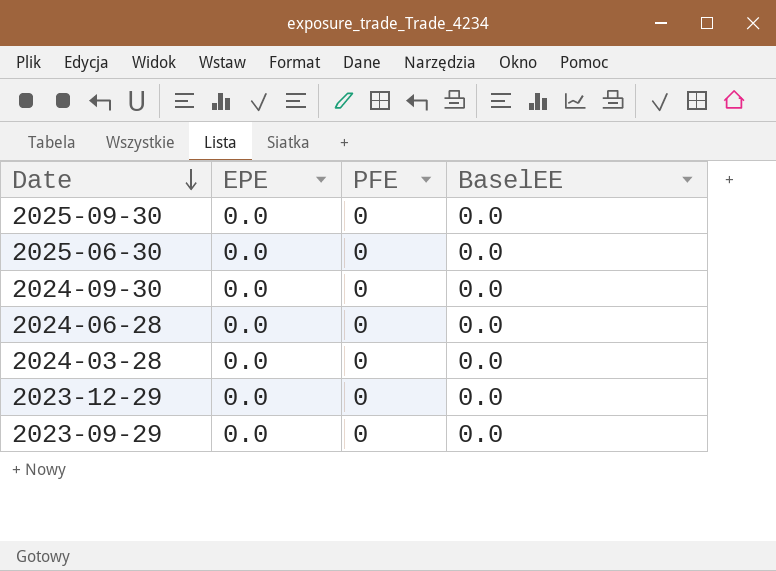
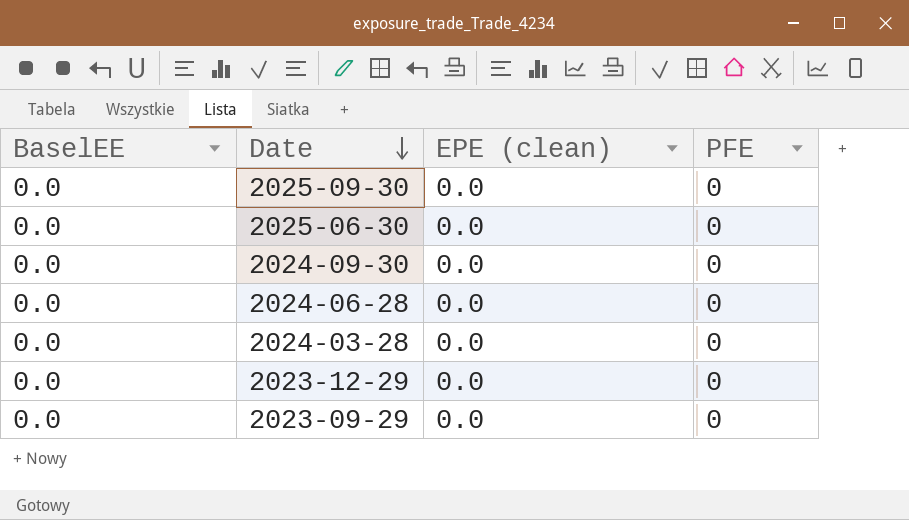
column BaselEE | position: 4 -> 1
column name: EPE -> EPE (clean)

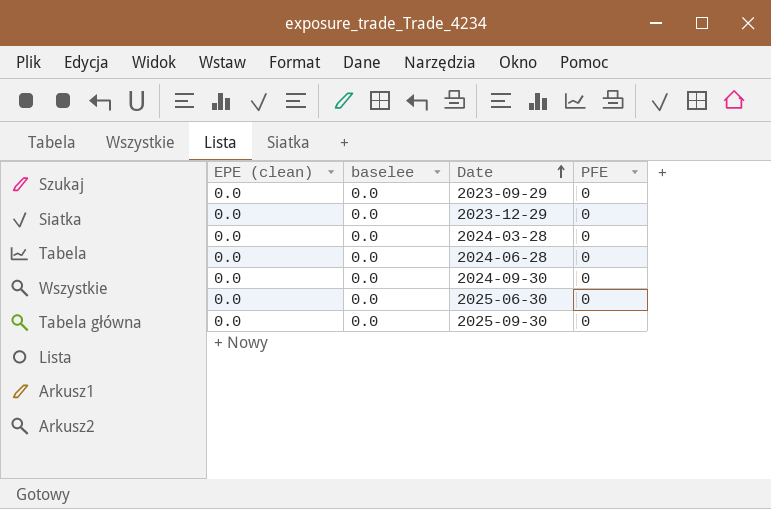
row order: Date descending -> Date ascending
column EPE (clean) | position: 3 -> 1
column name: BaselEE -> baselee

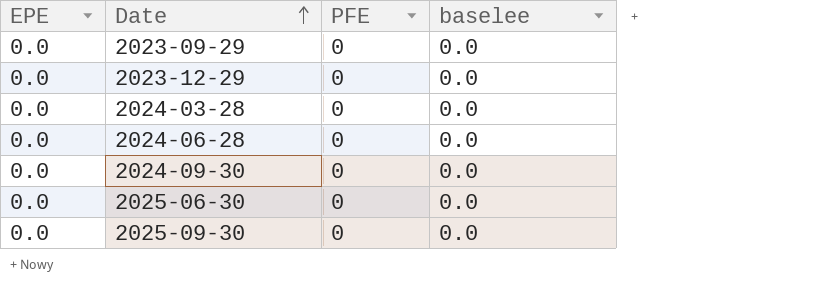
column name: EPE (clean) -> EPE
column baselee | position: 2 -> 4

